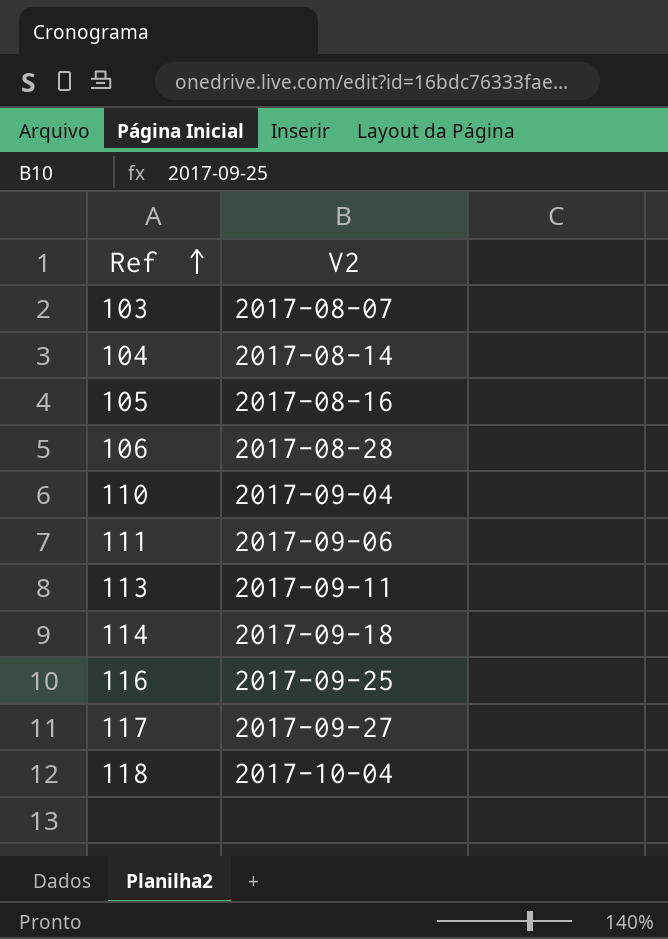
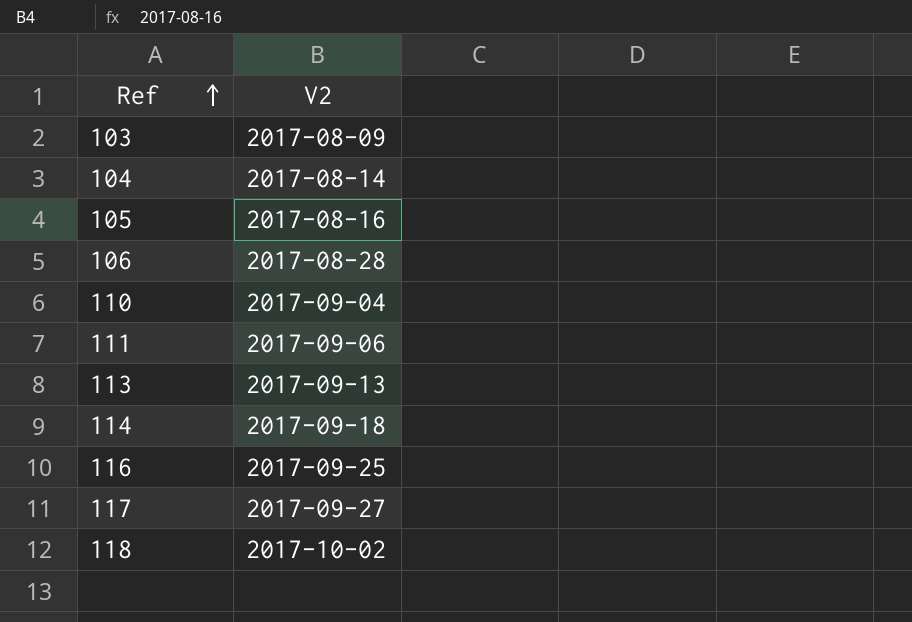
103 | V2: 2017-08-07 -> 2017-08-09
113 | V2: 2017-09-11 -> 2017-09-13
118 | V2: 2017-10-04 -> 2017-10-02

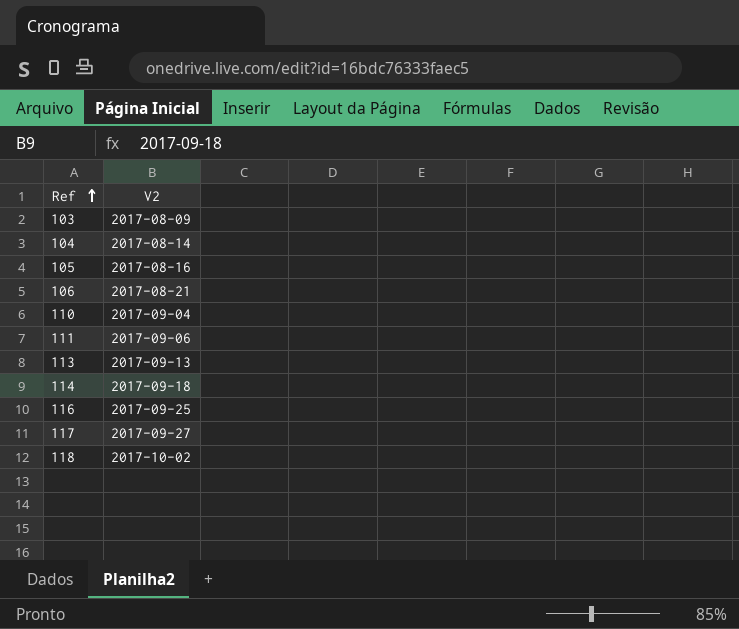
106 | V2: 2017-08-28 -> 2017-08-21

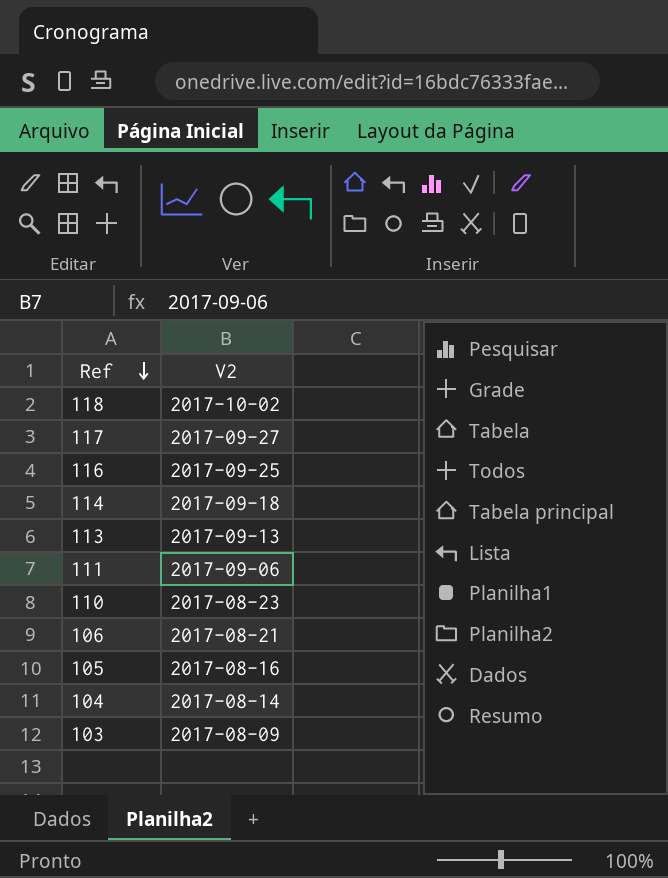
row order: Ref ascending -> Ref descending
110 | V2: 2017-09-04 -> 2017-08-23

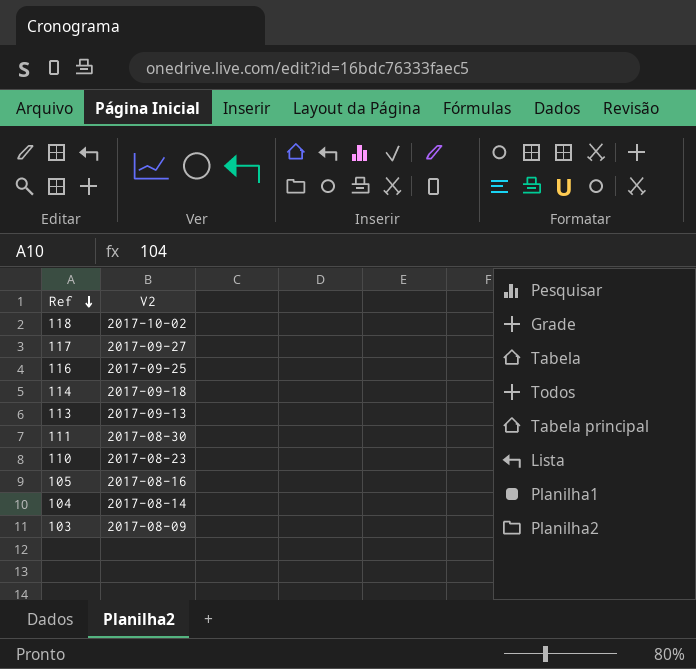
row 106: 2017-08-21 -> none
111 | V2: 2017-09-06 -> 2017-08-30

